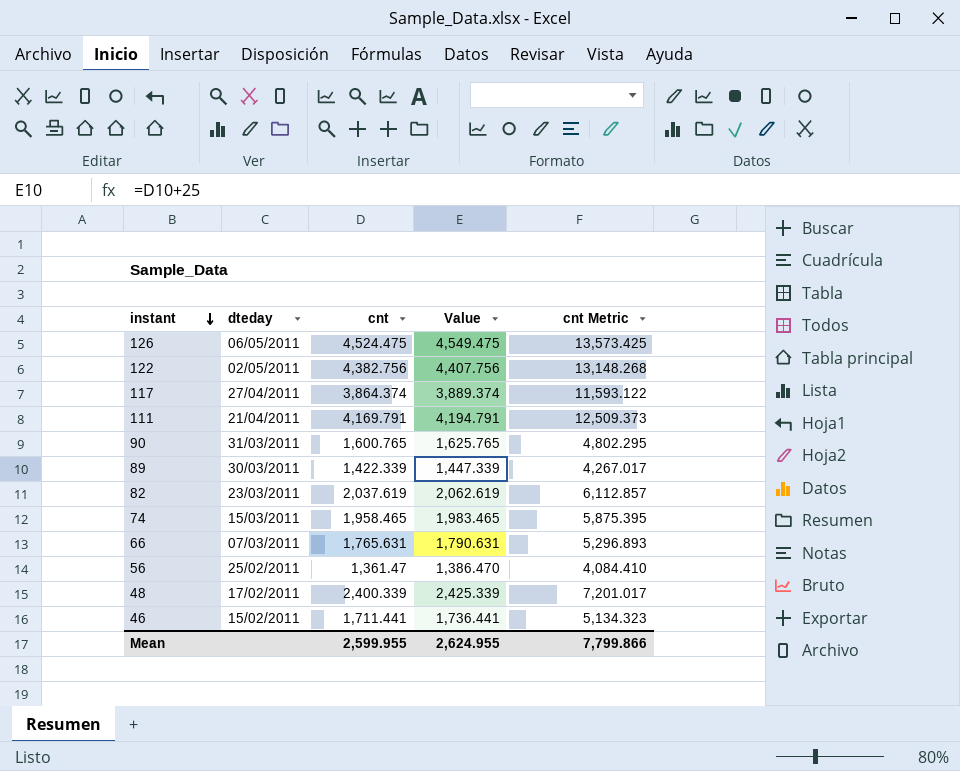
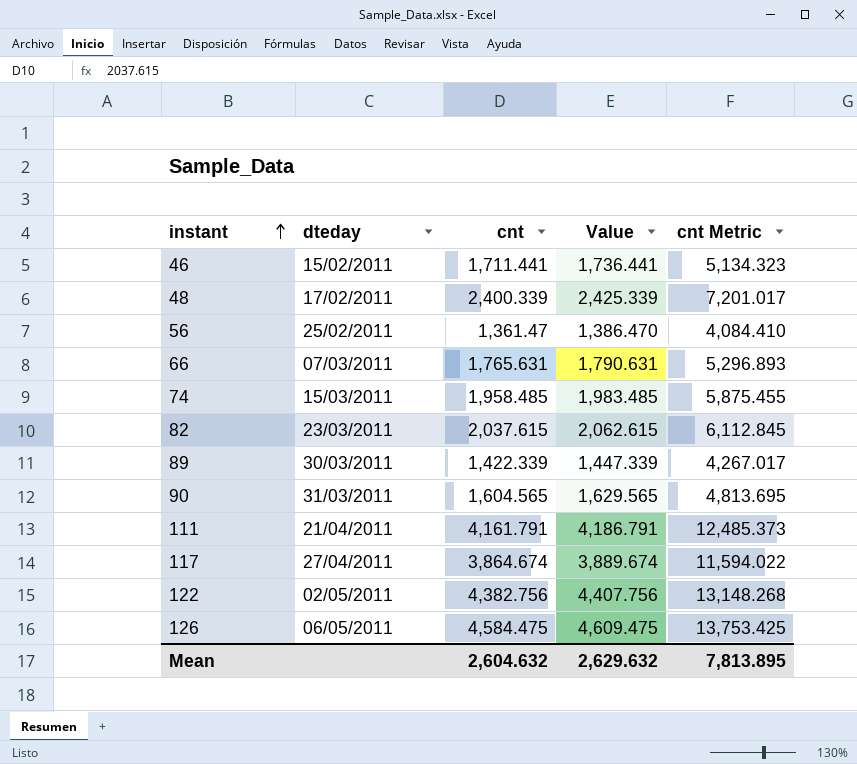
row order: instant descending -> instant ascending
74 | cnt: 1,958.465 -> 1,958.485
74 | Value: 1,983.465 -> 1,983.485
74 | cnt Metric: 5,875.395 -> 5,875.455
82 | cnt: 2,037.619 -> 2,037.615
82 | Value: 2,062.619 -> 2,062.615
82 | cnt Metric: 6,112.857 -> 6,112.845
90 | cnt: 1,600.765 -> 1,604.565
90 | Value: 1,625.765 -> 1,629.565
90 | cnt Metric: 4,802.295 -> 4,813.695
111 | cnt: 4,169.791 -> 4,161.791
111 | Value: 4,194.791 -> 4,186.791
111 | cnt Metric: 12,509.373 -> 12,485.373
117 | cnt: 3,864.374 -> 3,864.674
117 | Value: 3,889.374 -> 3,889.674
117 | cnt Metric: 11,593.122 -> 11,594.022
126 | cnt: 4,524.475 -> 4,584.475
126 | Value: 4,549.475 -> 4,609.475
126 | cnt Metric: 13,573.425 -> 13,753.425
Mean | cnt: 2,599.955 -> 2,604.632
Mean | Value: 2,624.955 -> 2,629.632
Mean | cnt Metric: 7,799.866 -> 7,813.895

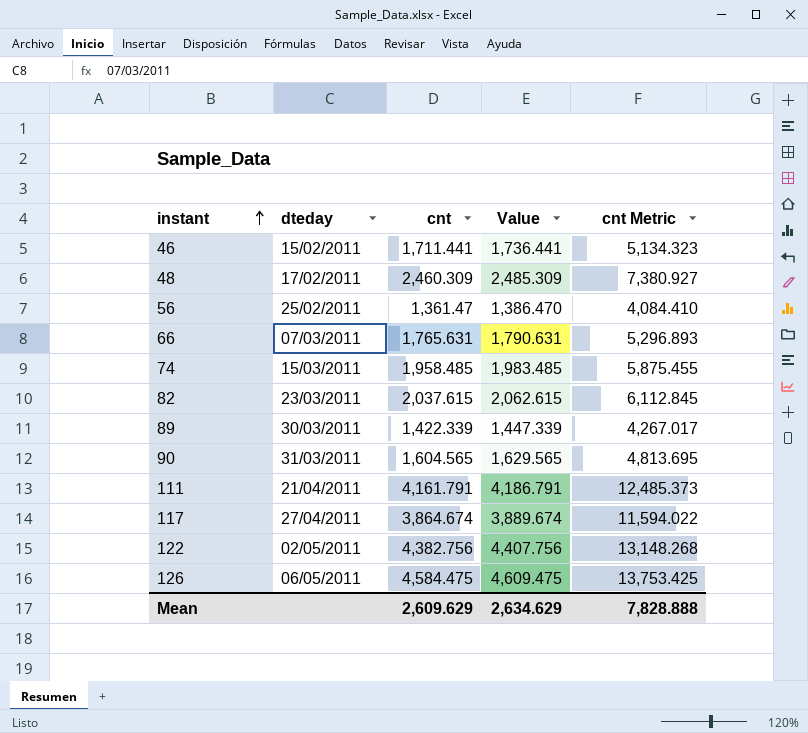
48 | cnt: 2,400.339 -> 2,460.309
48 | Value: 2,425.339 -> 2,485.309
48 | cnt Metric: 7,201.017 -> 7,380.927
Mean | cnt: 2,604.632 -> 2,609.629
Mean | Value: 2,629.632 -> 2,634.629
Mean | cnt Metric: 7,813.895 -> 7,828.888

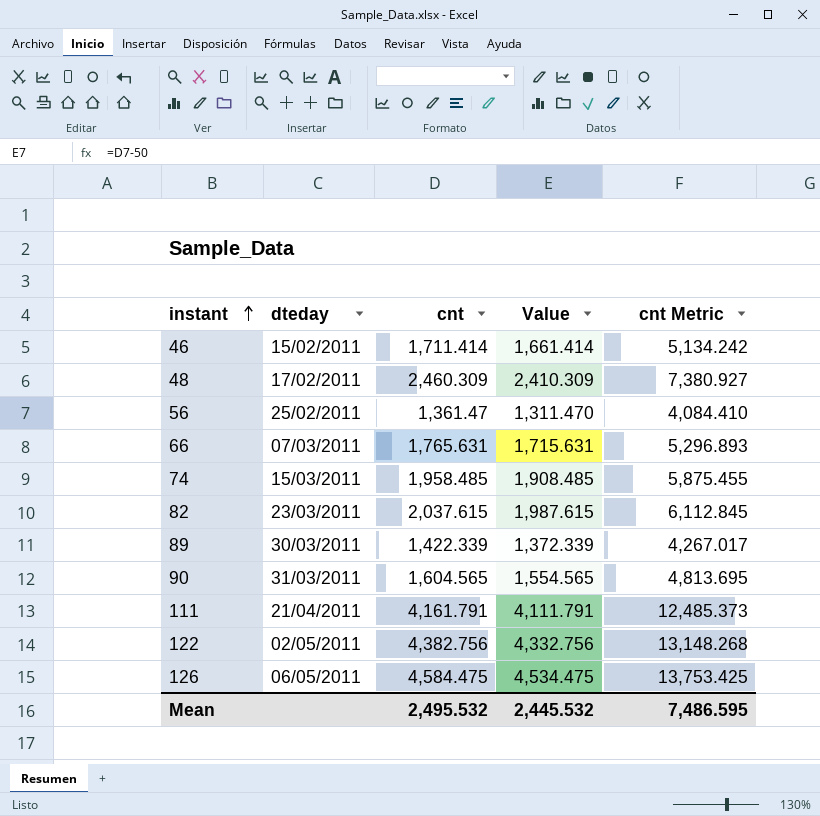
column Value | formula: [cnt] + 25 -> [cnt] - 50
row 117: 27/04/2011 | 3,864.674 | 3,889.674 | 11,594.022 -> none
46 | cnt: 1,711.441 -> 1,711.414
46 | cnt Metric: 5,134.323 -> 5,134.242
Mean | cnt: 2,609.629 -> 2,495.532
Mean | Value: 2,634.629 -> 2,445.532
Mean | cnt Metric: 7,828.888 -> 7,486.595

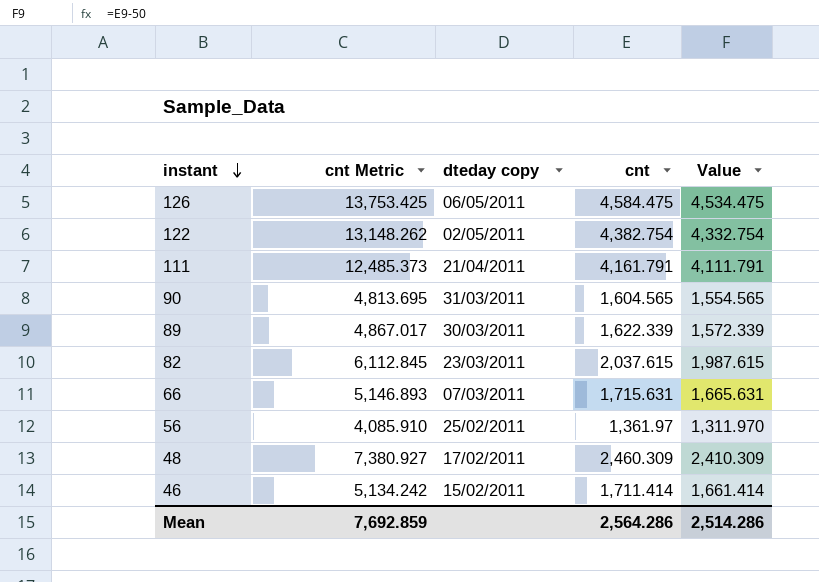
row order: instant ascending -> instant descending
column cnt Metric | position: 5 -> 2
column name: dteday -> dteday copy
row 74: 15/03/2011 | 1,958.485 | 1,908.485 | 5,875.455 -> none
122 | cnt Metric: 13,148.268 -> 13,148.262
122 | cnt: 4,382.756 -> 4,382.754
122 | Value: 4,332.756 -> 4,332.754
89 | cnt Metric: 4,267.017 -> 4,867.017
89 | cnt: 1,422.339 -> 1,622.339
89 | Value: 1,372.339 -> 1,572.339
66 | cnt Metric: 5,296.893 -> 5,146.893
66 | cnt: 1,765.631 -> 1,715.631
66 | Value: 1,715.631 -> 1,665.631
56 | cnt Metric: 4,084.410 -> 4,085.910
56 | cnt: 1,361.47 -> 1,361.97
56 | Value: 1,311.470 -> 1,311.970
Mean | cnt Metric: 7,486.595 -> 7,692.859
Mean | cnt: 2,495.532 -> 2,564.286
Mean | Value: 2,445.532 -> 2,514.286

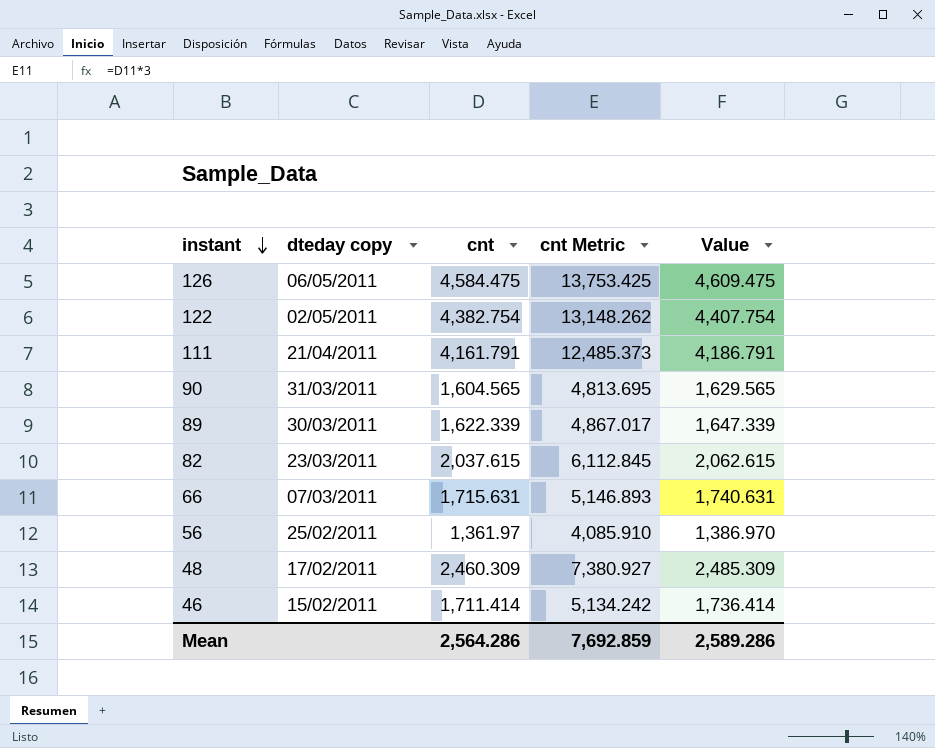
column cnt Metric | position: 2 -> 4
column Value | formula: [cnt] - 50 -> [cnt] + 25
Mean | Value: 2,514.286 -> 2,589.286

